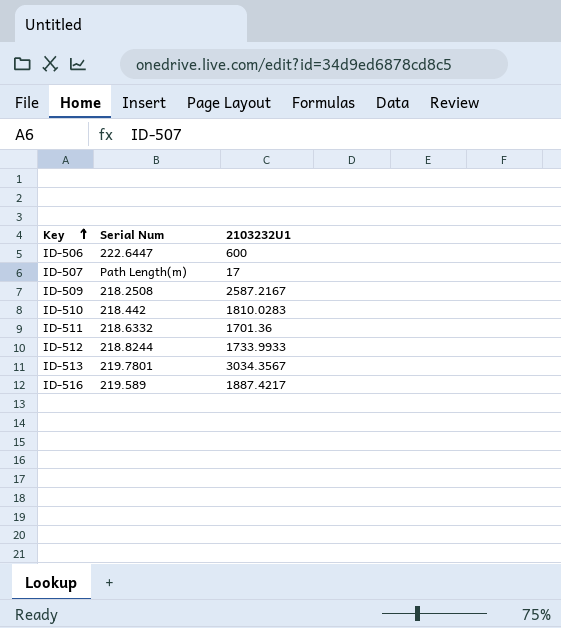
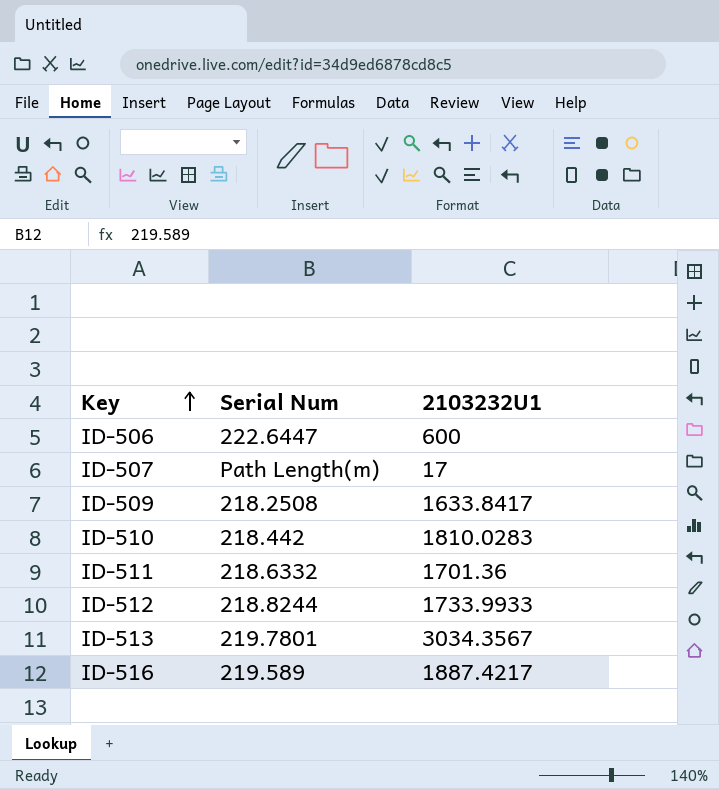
ID-509 | 2103232U1: 2587.2167 -> 1633.8417

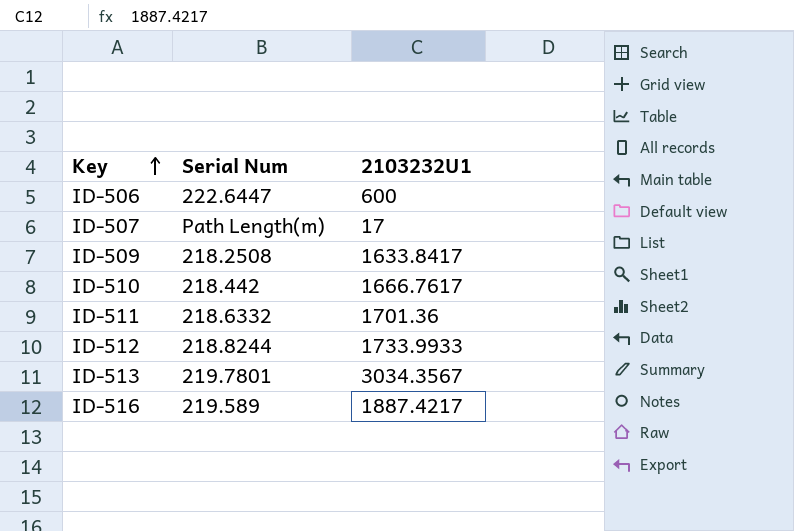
ID-510 | 2103232U1: 1810.0283 -> 1666.7617

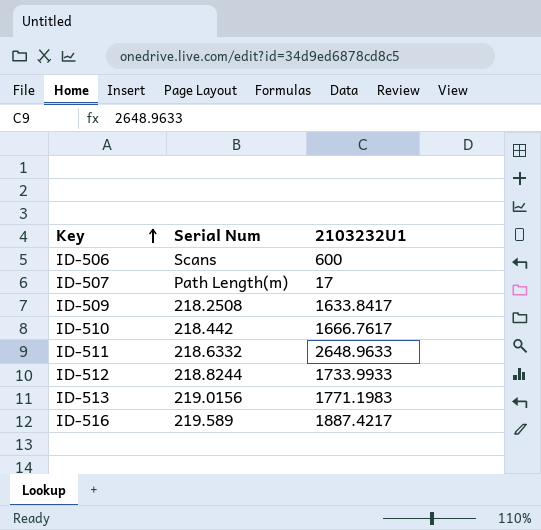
ID-506 | Serial Num: 222.6447 -> Scans
ID-511 | 2103232U1: 1701.36 -> 2648.9633
ID-513 | Serial Num: 219.7801 -> 219.0156
ID-513 | 2103232U1: 3034.3567 -> 1771.1983

